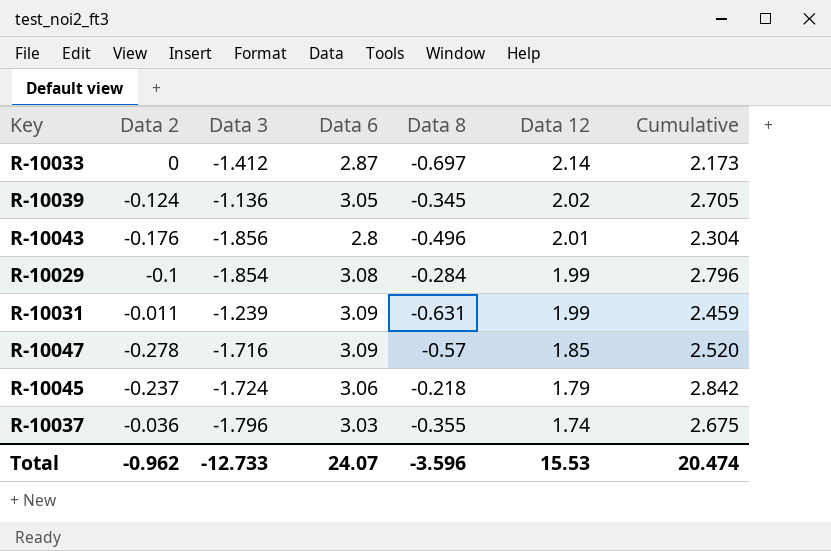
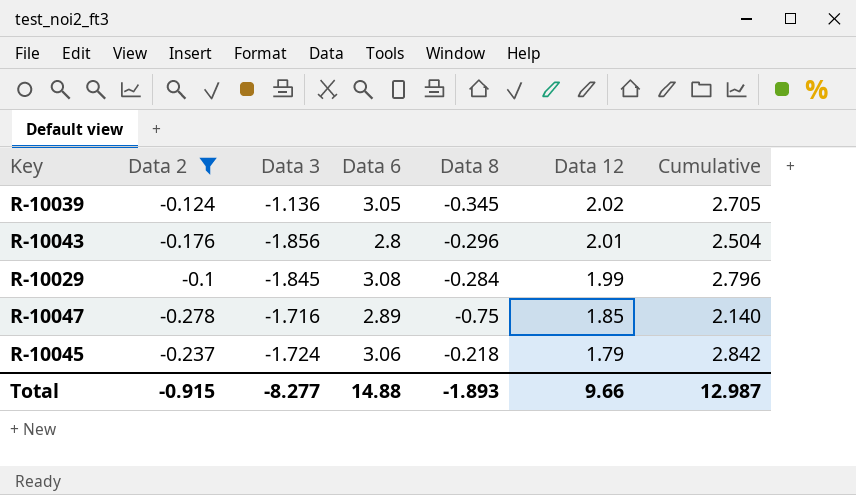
filter: none -> Data 2 <= -0.1
R-10043 | Data 8: -0.496 -> -0.296
R-10043 | Cumulative: 2.304 -> 2.504
R-10029 | Data 3: -1.854 -> -1.845
R-10047 | Data 6: 3.09 -> 2.89
R-10047 | Data 8: -0.57 -> -0.75
R-10047 | Cumulative: 2.520 -> 2.140
Total | Data 2: -0.962 -> -0.915
Total | Data 3: -12.733 -> -8.277
Total | Data 6: 24.07 -> 14.88
Total | Data 8: -3.596 -> -1.893
Total | Data 12: 15.53 -> 9.66
Total | Cumulative: 20.474 -> 12.987

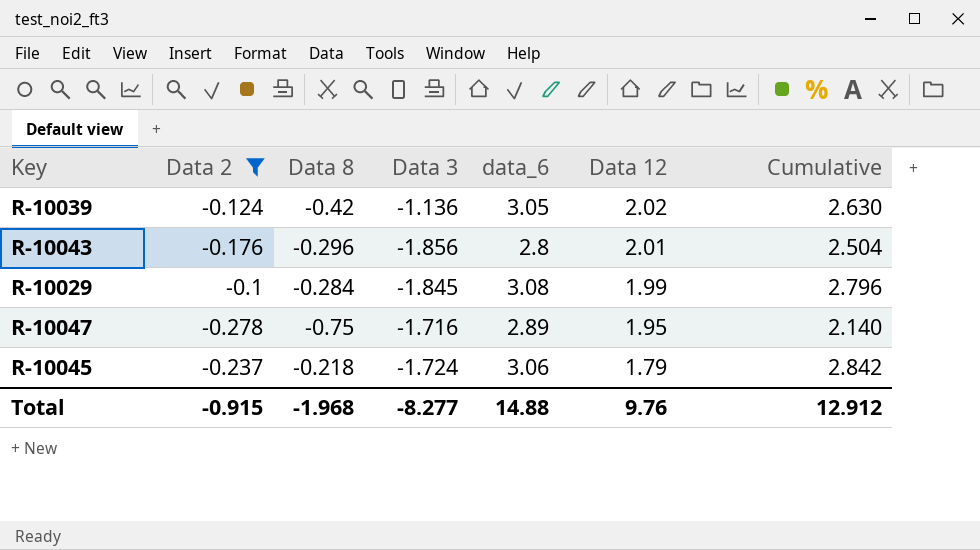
column Data 8 | position: 5 -> 3
column name: Data 6 -> data_6
R-10039 | Data 8: -0.345 -> -0.42
R-10039 | Cumulative: 2.705 -> 2.630
R-10047 | Data 12: 1.85 -> 1.95
Total | Data 8: -1.893 -> -1.968
Total | Data 12: 9.66 -> 9.76
Total | Cumulative: 12.987 -> 12.912

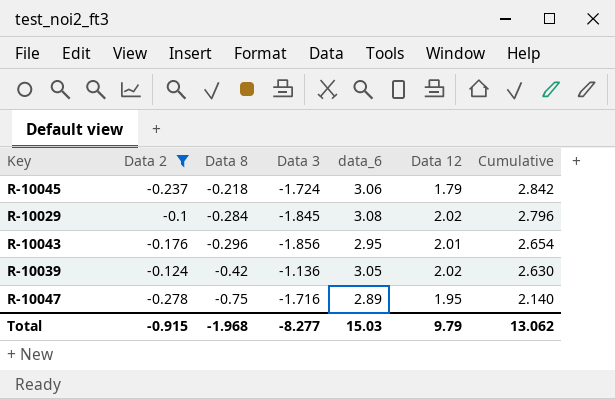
row order: Data 12 descending -> Data 8 descending
R-10029 | Data 12: 1.99 -> 2.02
R-10043 | data_6: 2.8 -> 2.95
R-10043 | Cumulative: 2.504 -> 2.654
Total | data_6: 14.88 -> 15.03
Total | Data 12: 9.76 -> 9.79
Total | Cumulative: 12.912 -> 13.062

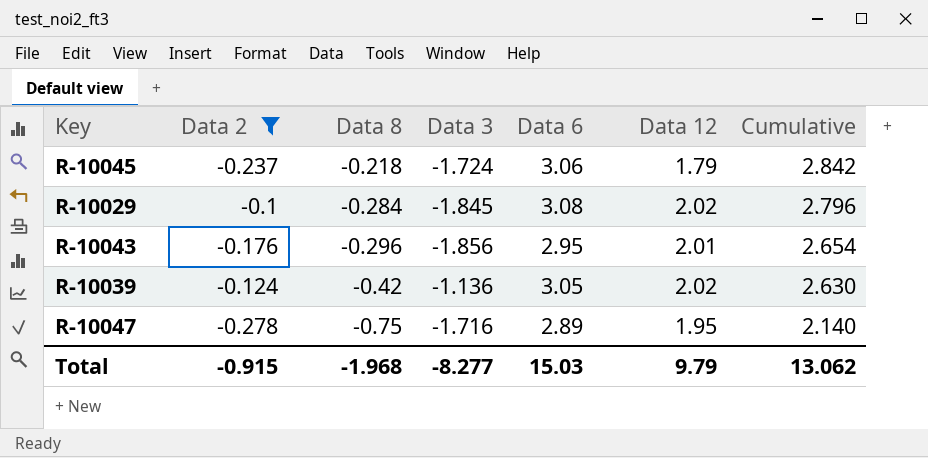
column name: data_6 -> Data 6

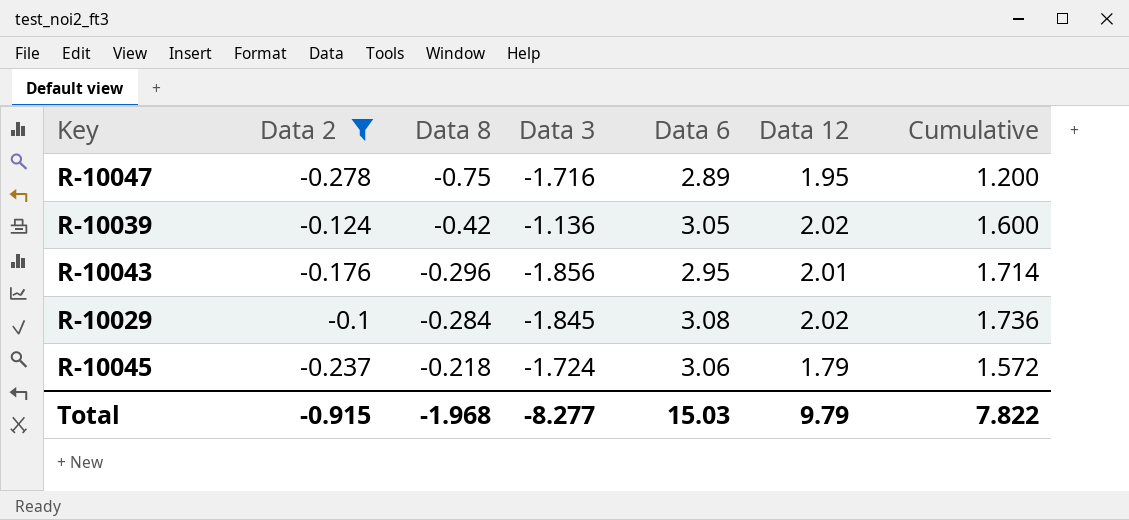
row order: Data 8 descending -> Data 8 ascending
column Cumulative | formula: [Data 8] + [Data 6] -> [Data 8] + [Data 12]
Total | Cumulative: 13.062 -> 7.822

